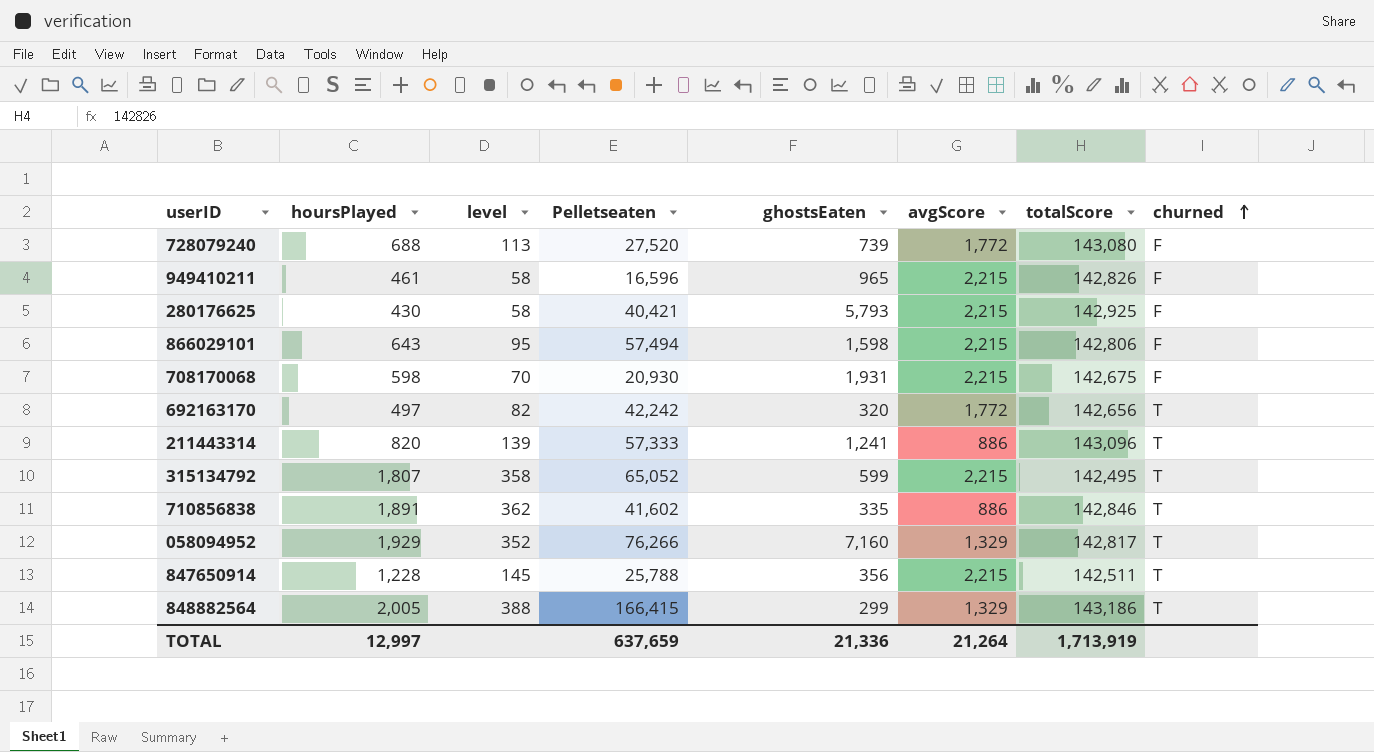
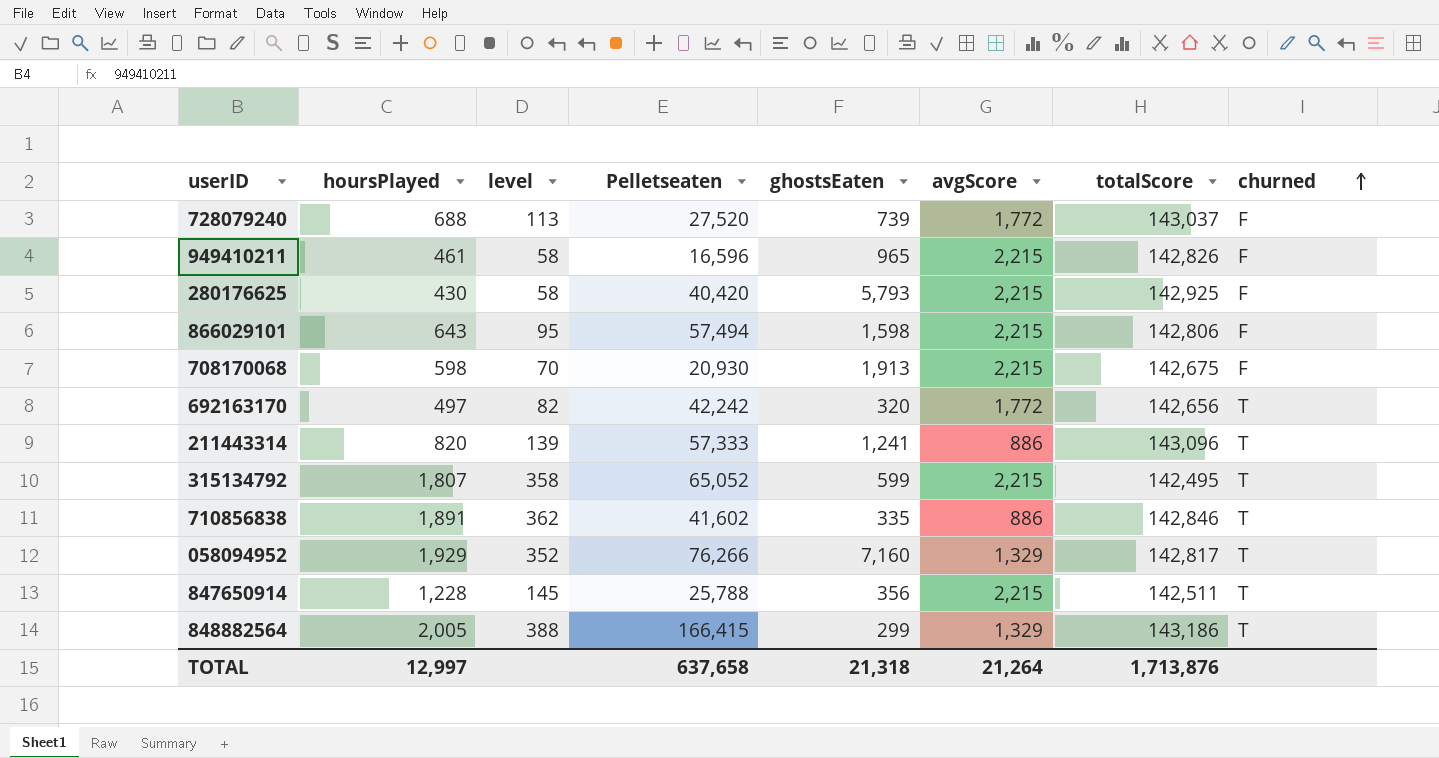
728079240 | totalScore: 143,080 -> 143,037
280176625 | Pelletseaten: 40,421 -> 40,420
708170068 | ghostsEaten: 1,931 -> 1,913
TOTAL | Pelletseaten: 637,659 -> 637,658
TOTAL | ghostsEaten: 21,336 -> 21,318
TOTAL | totalScore: 1,713,919 -> 1,713,876

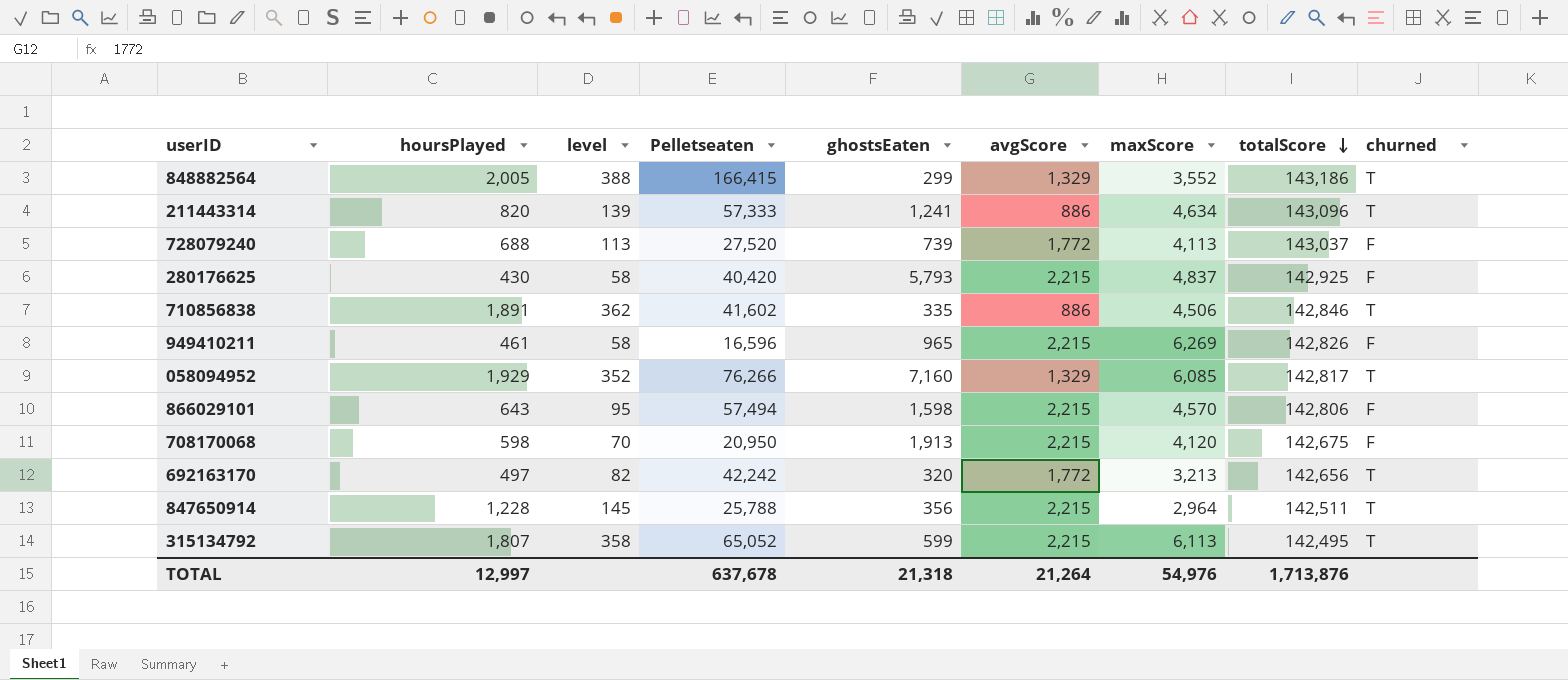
row order: churned ascending -> totalScore descending
column maxScore | position: none -> 7
708170068 | Pelletseaten: 20,930 -> 20,950
TOTAL | Pelletseaten: 637,658 -> 637,678

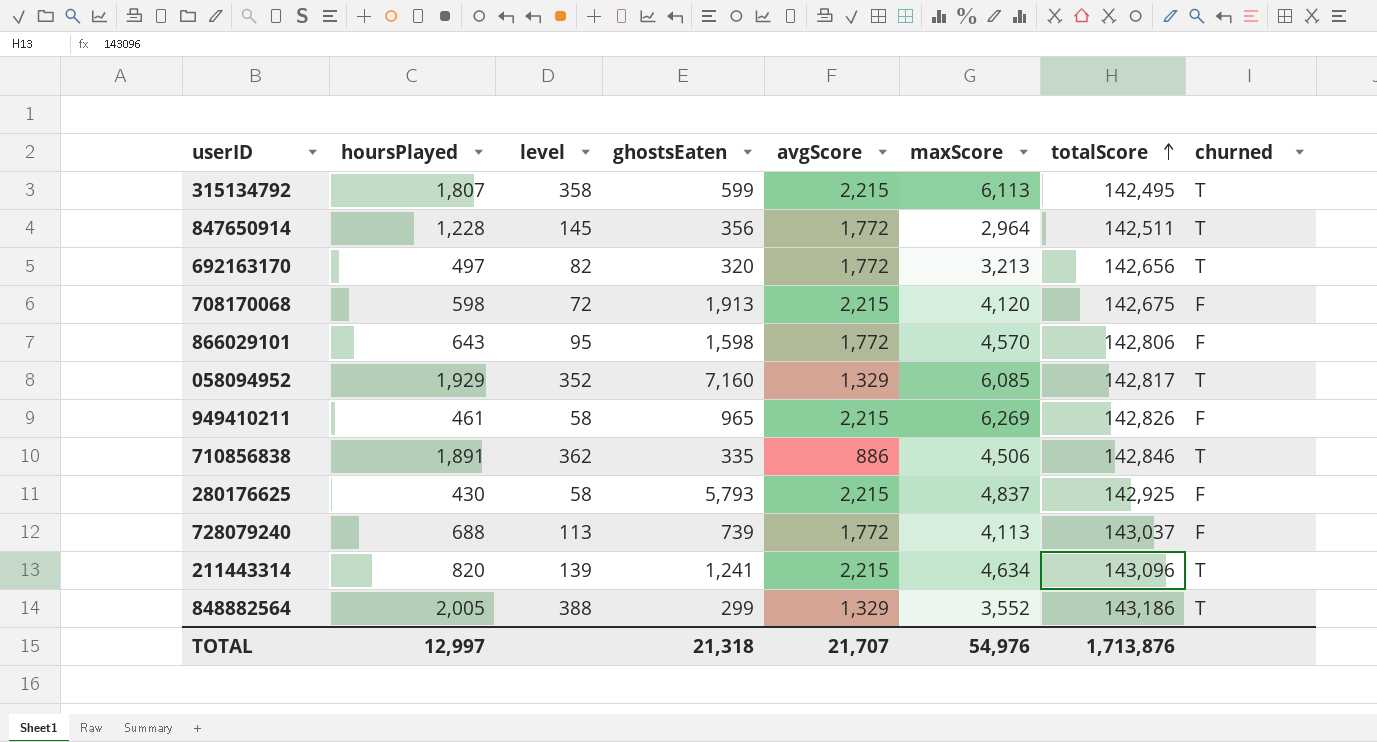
row order: totalScore descending -> totalScore ascending
column Pelletseaten | position: 4 -> none
847650914 | avgScore: 2,215 -> 1,772
708170068 | level: 70 -> 72
866029101 | avgScore: 2,215 -> 1,772
211443314 | avgScore: 886 -> 2,215
TOTAL | avgScore: 21,264 -> 21,707

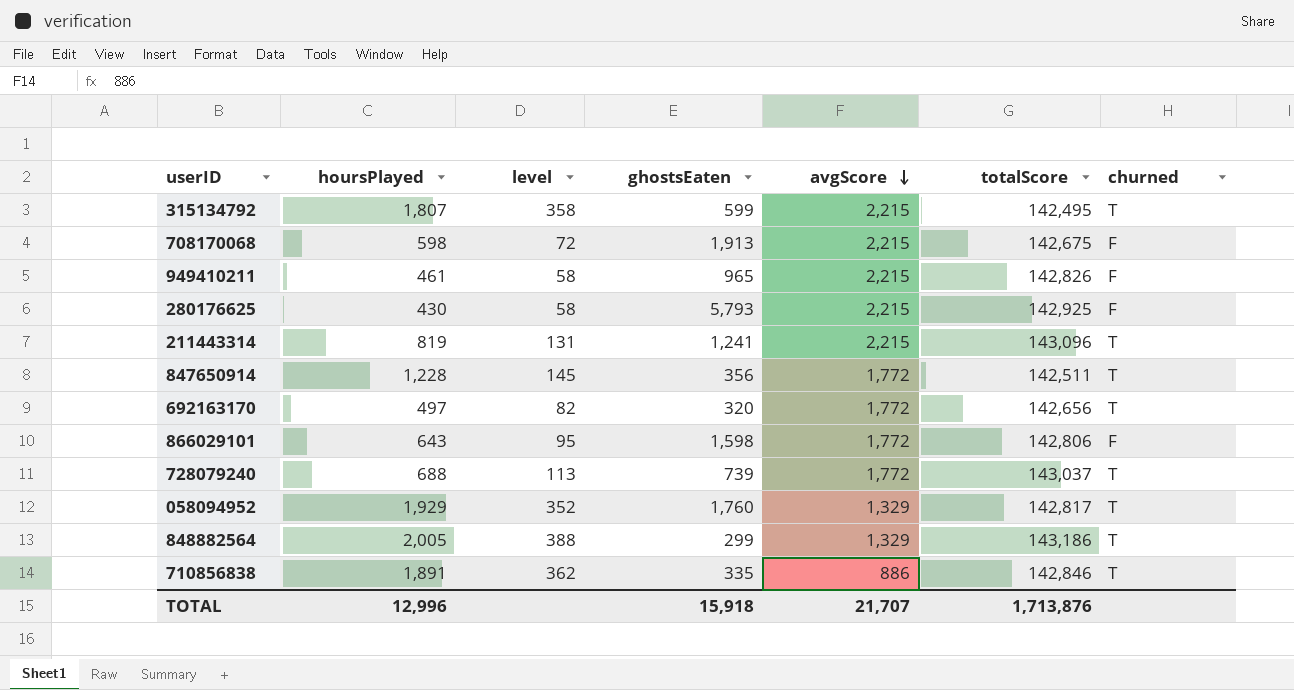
row order: totalScore ascending -> avgScore descending
column maxScore | position: 6 -> none
211443314 | hoursPlayed: 820 -> 819
211443314 | level: 139 -> 131
728079240 | churned: F -> T
058094952 | ghostsEaten: 7,160 -> 1,760
TOTAL | hoursPlayed: 12,997 -> 12,996
TOTAL | ghostsEaten: 21,318 -> 15,918

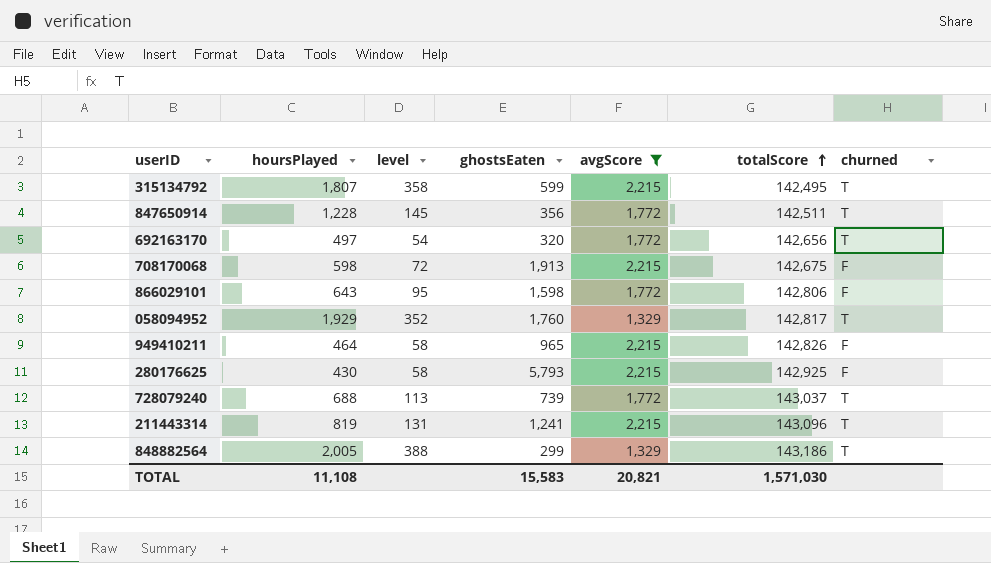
filter: none -> avgScore != 886
row order: avgScore descending -> totalScore ascending
692163170 | level: 82 -> 54
949410211 | hoursPlayed: 461 -> 464
TOTAL | hoursPlayed: 12,996 -> 11,108
TOTAL | ghostsEaten: 15,918 -> 15,583
TOTAL | avgScore: 21,707 -> 20,821
TOTAL | totalScore: 1,713,876 -> 1,571,030

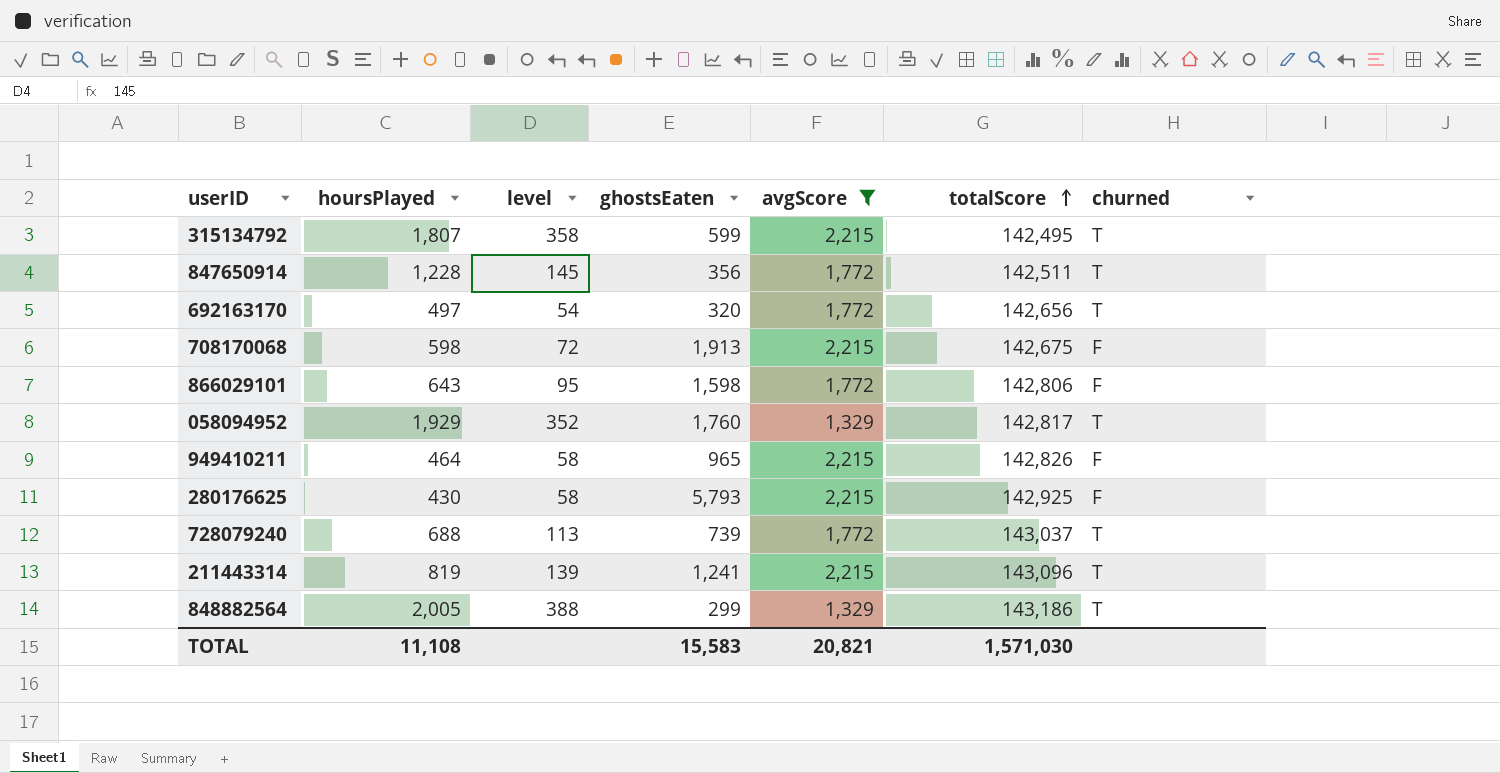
211443314 | level: 131 -> 139

